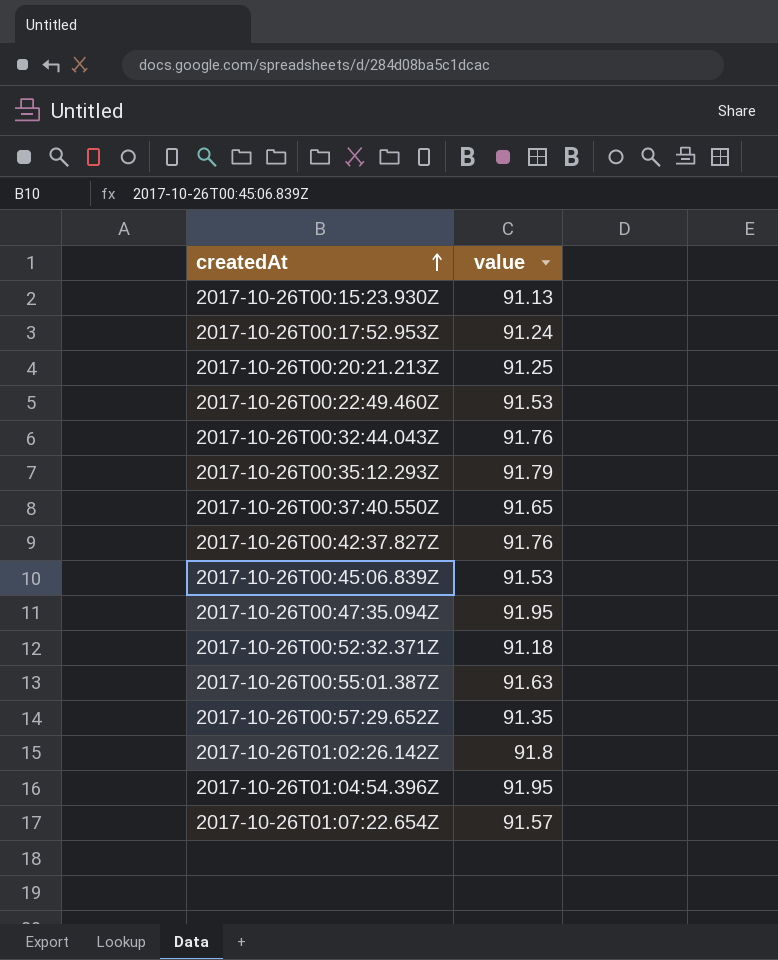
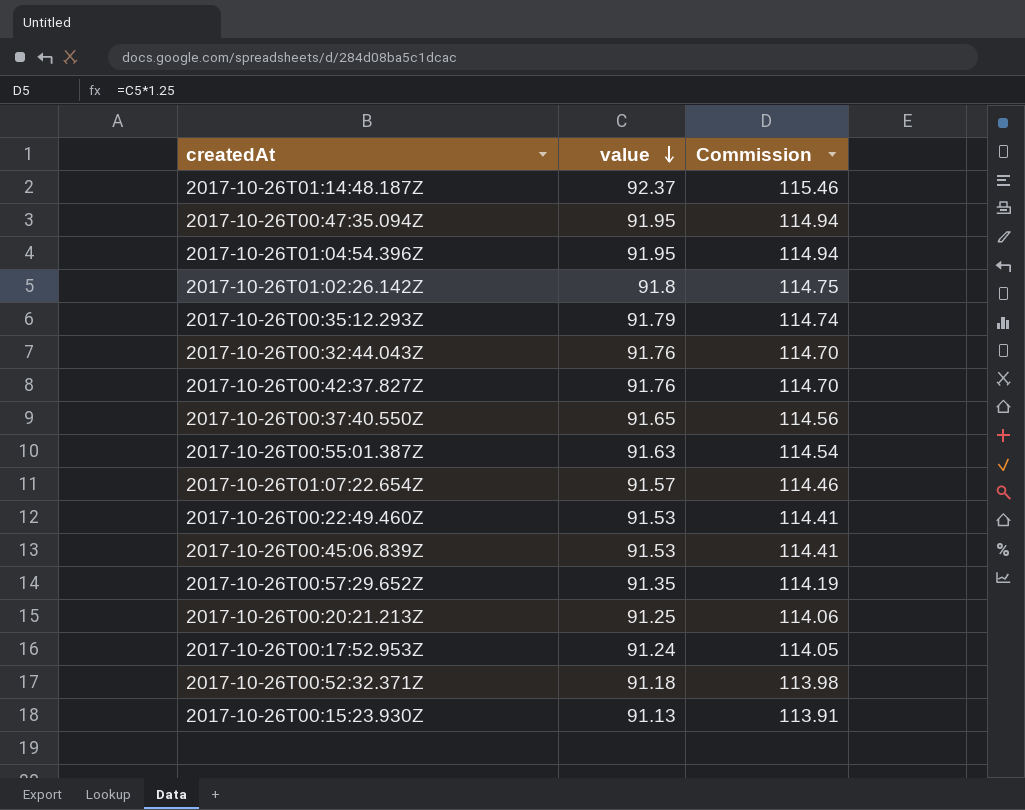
row order: createdAt ascending -> value descending
column Commission | formula: none -> [value] * 1.25
row 2017-10-26T01:14:48.187Z: none -> 92.37 | 115.46

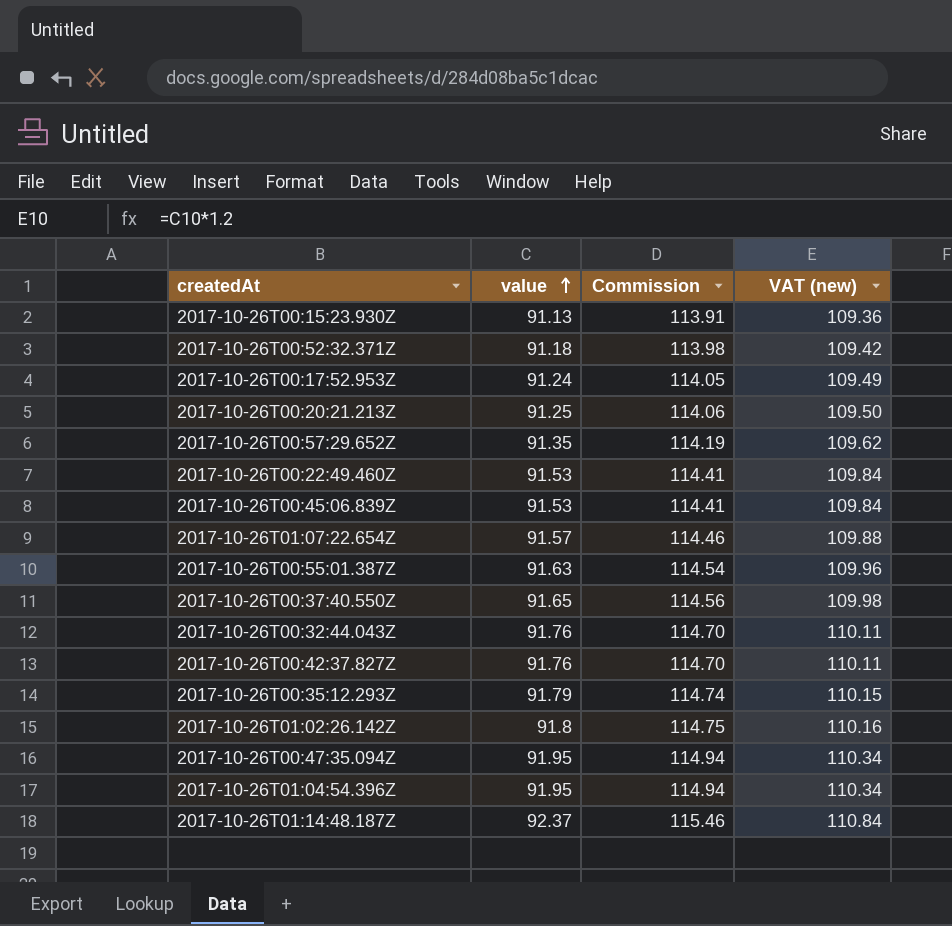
row order: value descending -> value ascending
column VAT (new) | formula: none -> [value] * 1.2

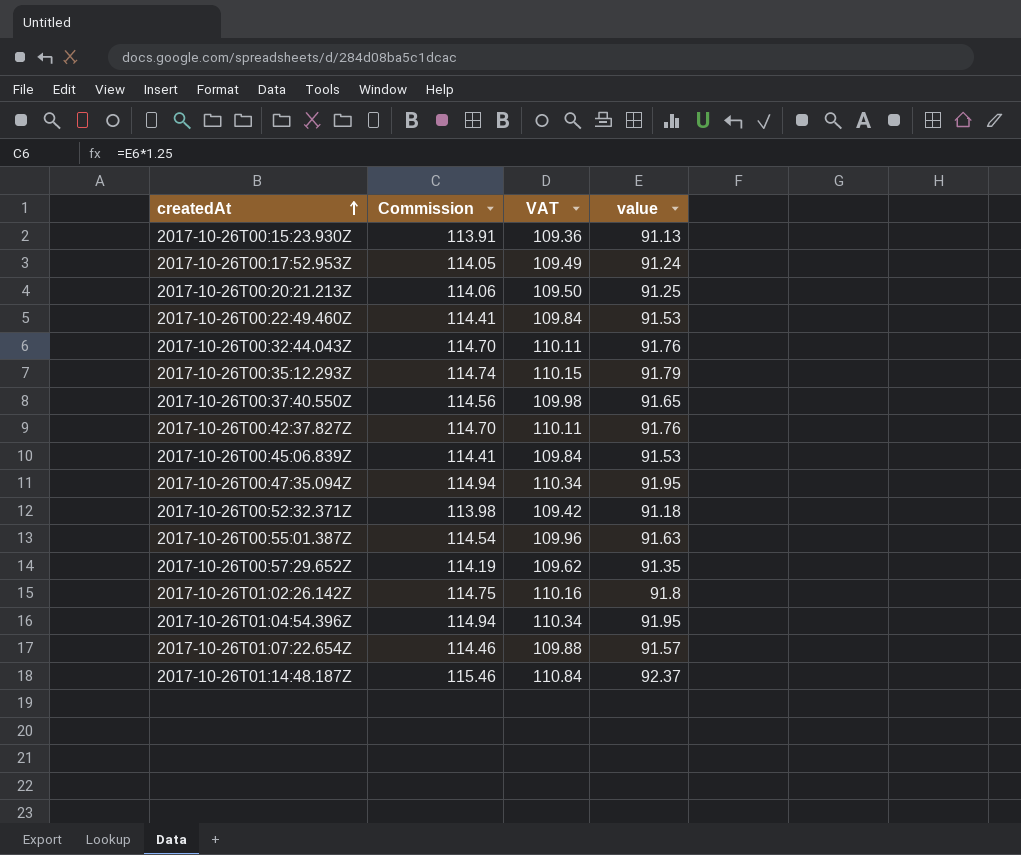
row order: value ascending -> createdAt ascending
column name: VAT (new) -> VAT
column value | position: 2 -> 4

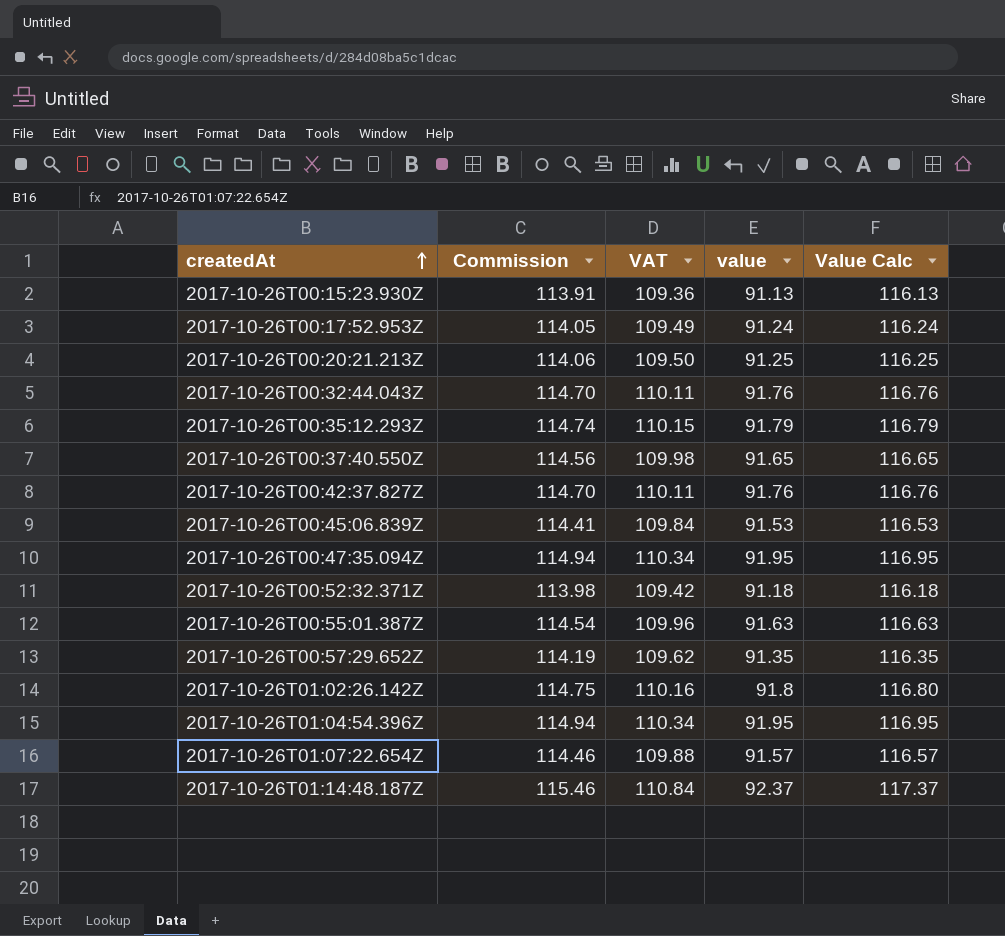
column Value Calc | formula: none -> [value] + 25
row 2017-10-26T00:22:49.460Z: 114.41 | 109.84 | 91.53 -> none

